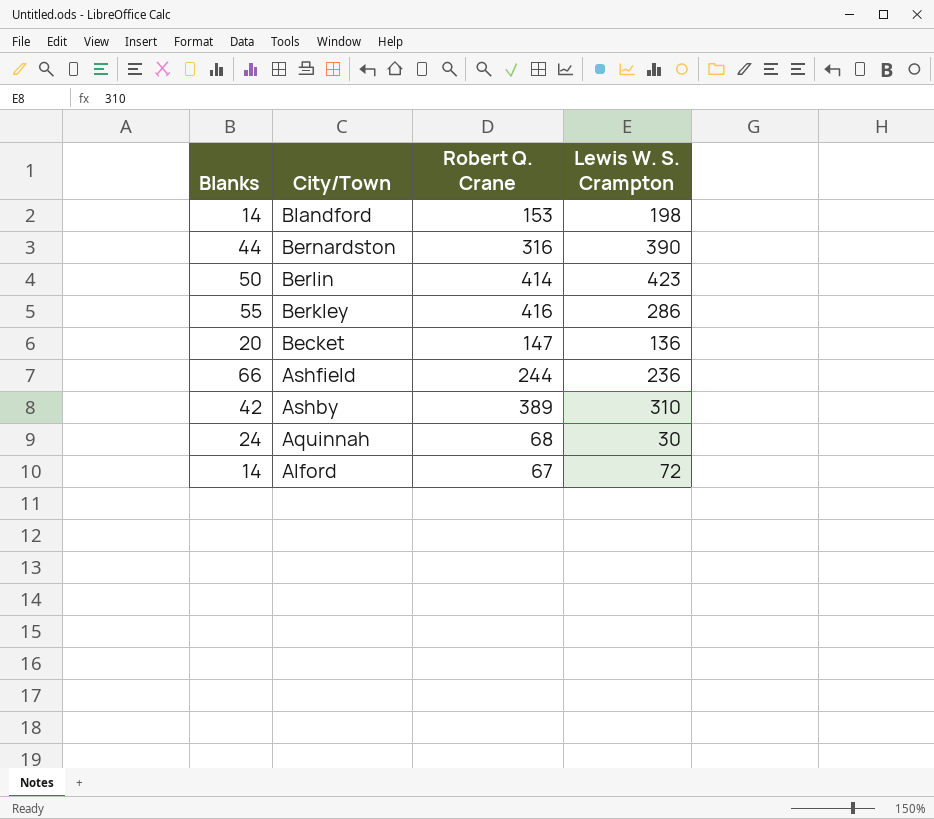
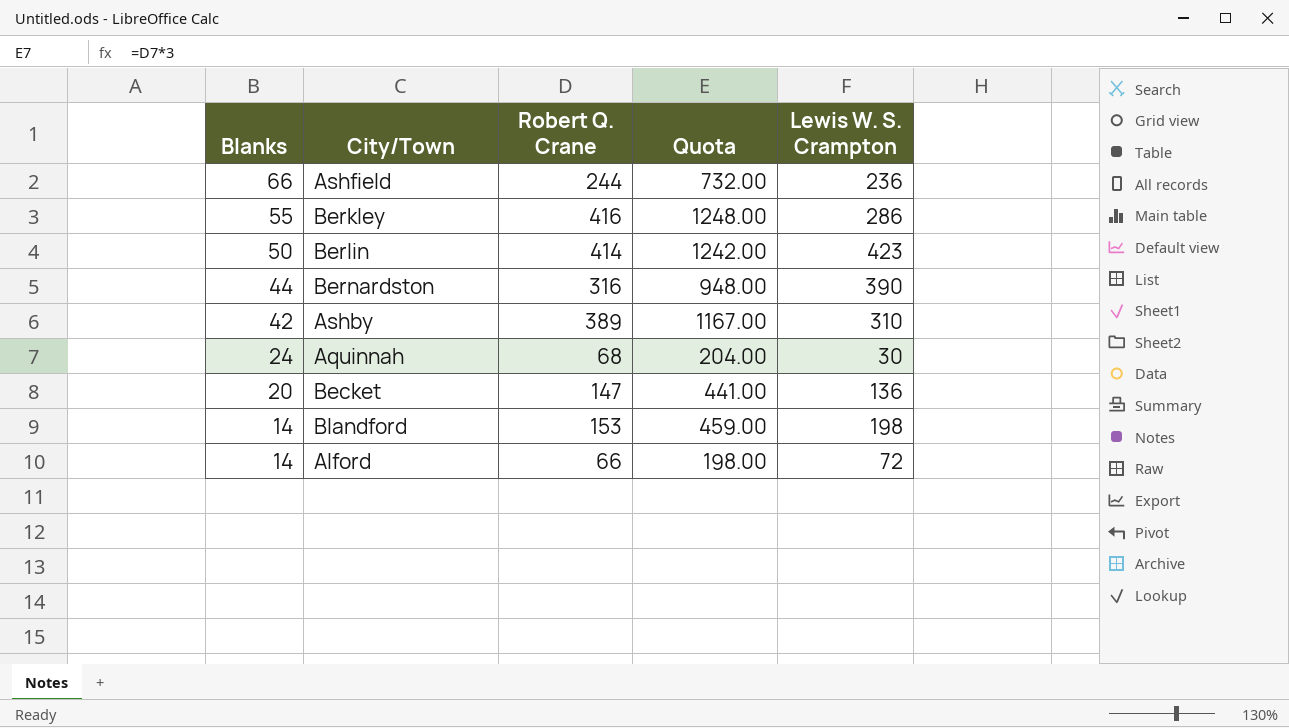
row order: City/Town descending -> Blanks descending
column Quota | formula: none -> [Robert Q. Crane] * 3
Alford | Robert Q. Crane: 67 -> 66

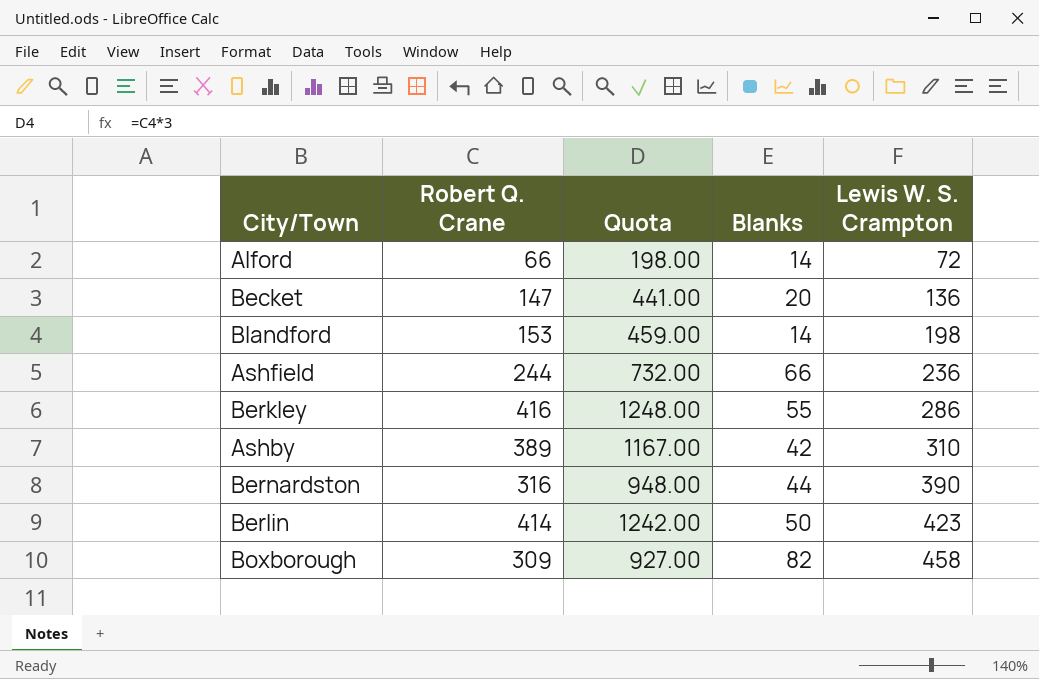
row order: Blanks descending -> Lewis W. S. Crampton ascending
column Blanks | position: 1 -> 4
row Aquinnah: 24 | 68 | 204.00 | 30 -> none
row Boxborough: none -> 309 | 927.00 | 82 | 458

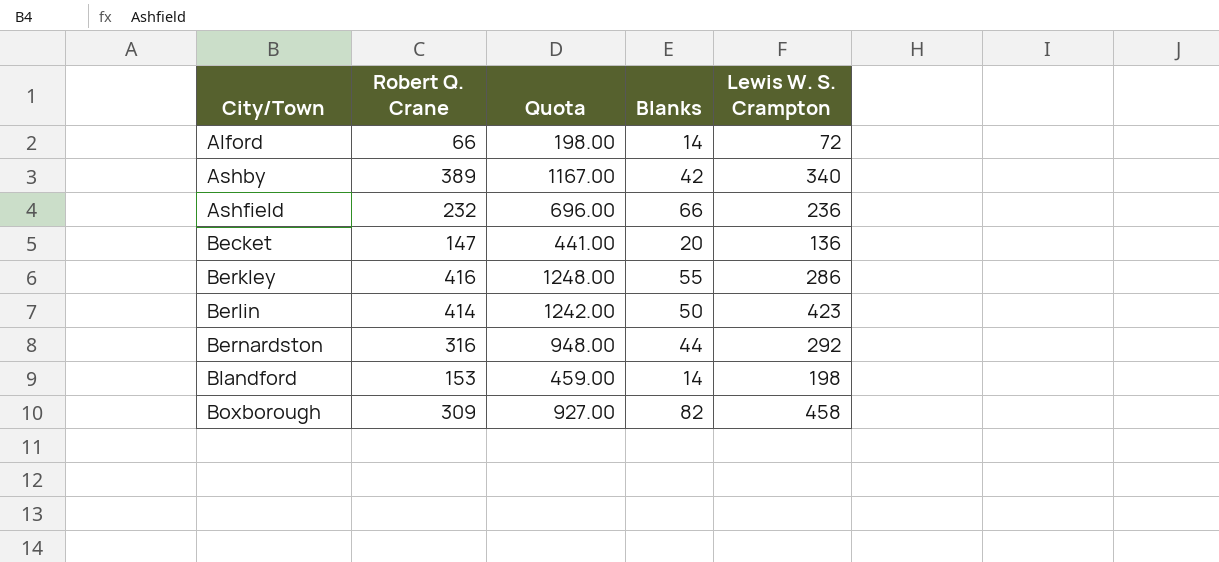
row order: Lewis W. S. Crampton ascending -> City/Town ascending
Ashby | Lewis W. S. Crampton: 310 -> 340
Ashfield | Robert Q. Crane: 244 -> 232
Ashfield | Quota: 732.00 -> 696.00
Bernardston | Lewis W. S. Crampton: 390 -> 292

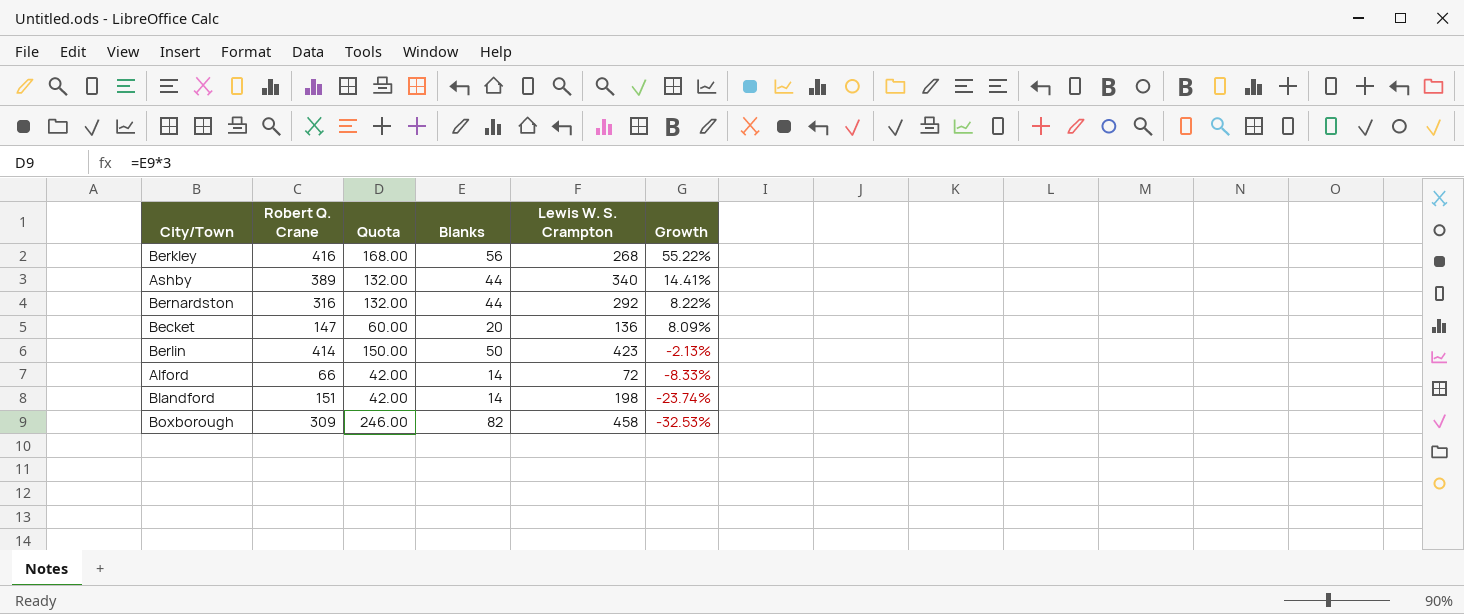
row order: City/Town ascending -> Growth descending
column Quota | formula: [Robert Q. Crane] * 3 -> [Blanks] * 3
column Growth | formula: none -> ([Robert Q. Crane] - [Lewis W. S. Crampton]) / [Lewis W. S. Crampton]
row Ashfield: 232 | 696.00 | 66 | 236 -> none
Berkley | Blanks: 55 -> 56
Berkley | Lewis W. S. Crampton: 286 -> 268
Ashby | Blanks: 42 -> 44
Blandford | Robert Q. Crane: 153 -> 151

